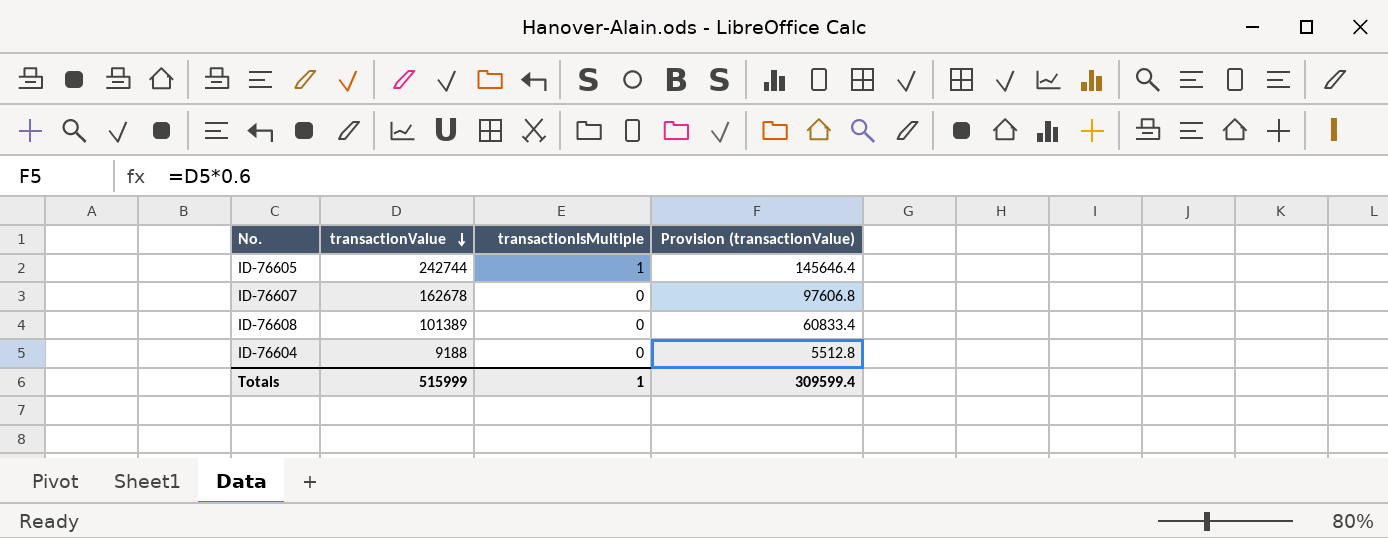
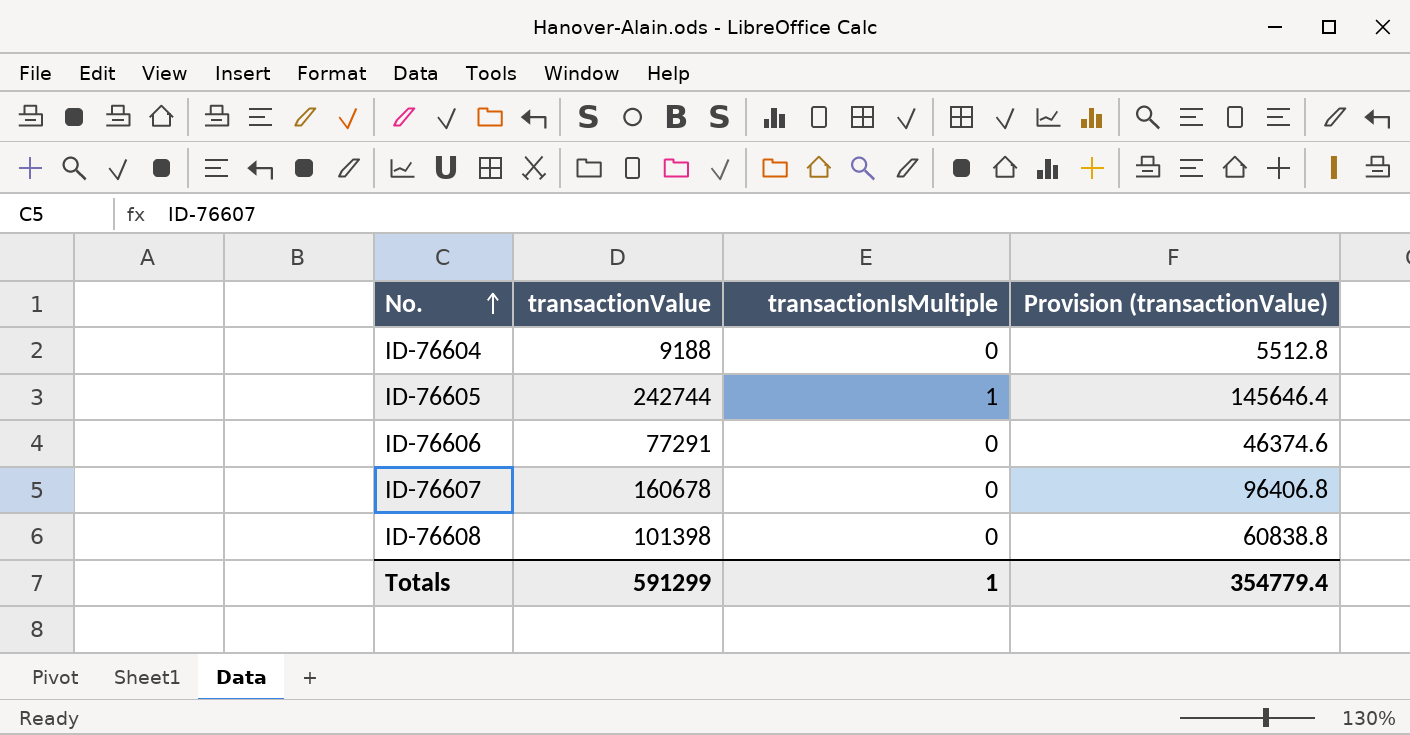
row order: transactionValue descending -> No. ascending
row ID-76606: none -> 77291 | 0 | 46374.6
ID-76607 | transactionValue: 162678 -> 160678
ID-76607 | Provision (transactionValue): 97606.8 -> 96406.8
ID-76608 | transactionValue: 101389 -> 101398
ID-76608 | Provision (transactionValue): 60833.4 -> 60838.8
Totals | transactionValue: 515999 -> 591299
Totals | Provision (transactionValue): 309599.4 -> 354779.4

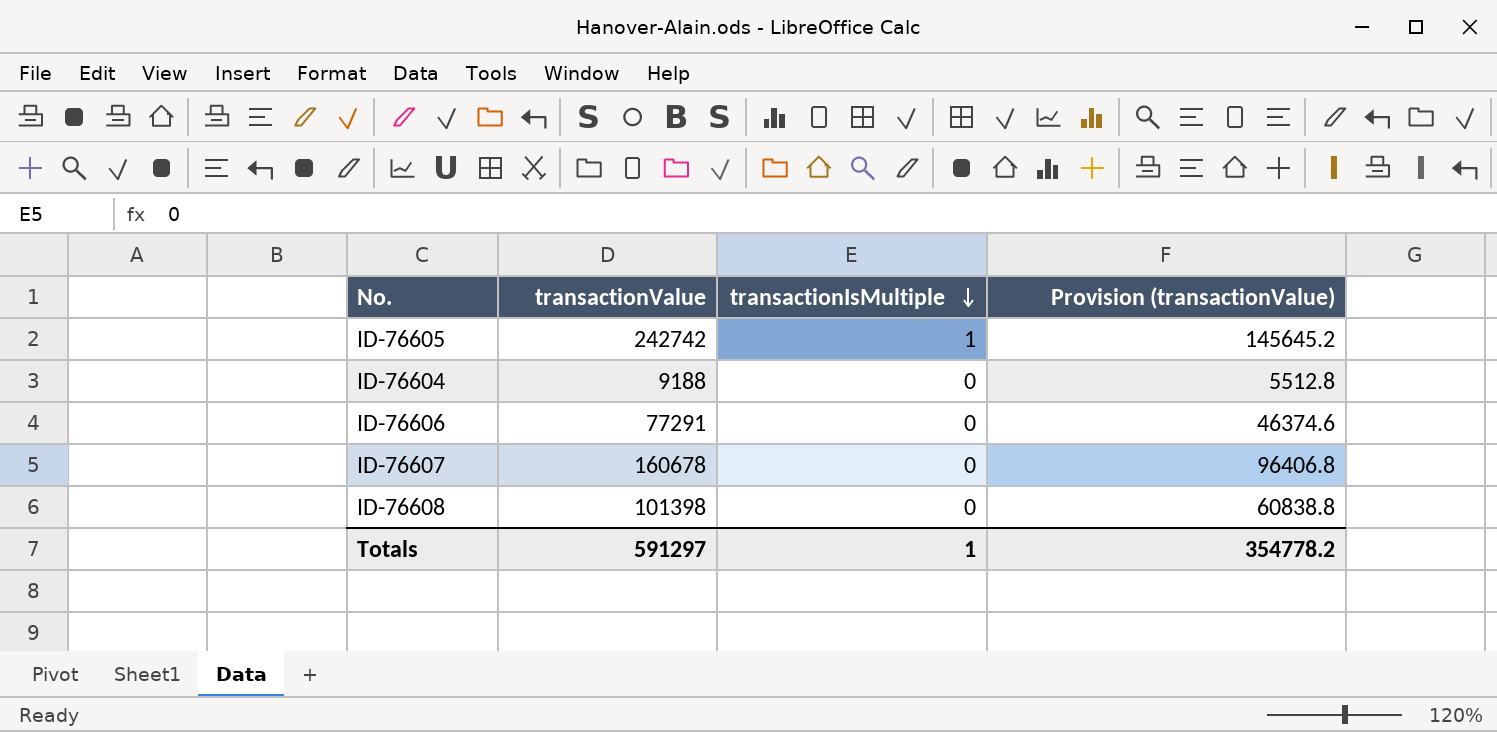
row order: No. ascending -> transactionIsMultiple descending
ID-76605 | transactionValue: 242744 -> 242742
ID-76605 | Provision (transactionValue): 145646.4 -> 145645.2
Totals | transactionValue: 591299 -> 591297
Totals | Provision (transactionValue): 354779.4 -> 354778.2

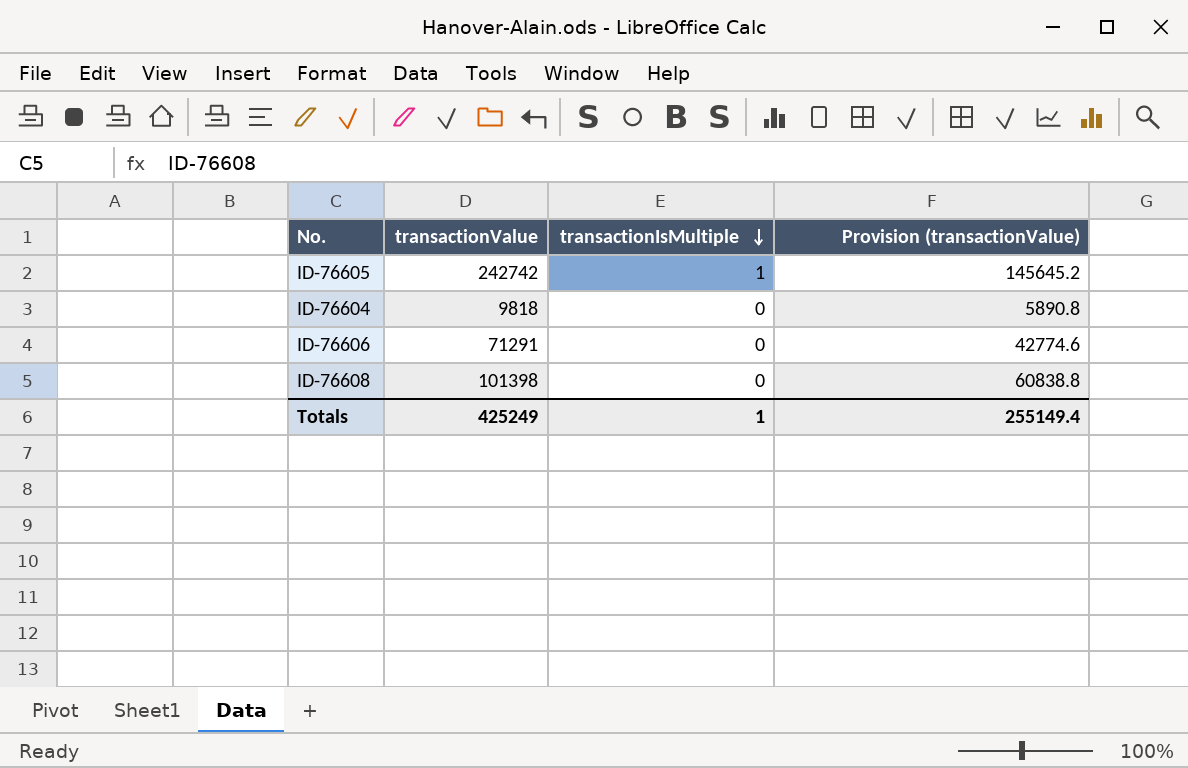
row ID-76607: 160678 | 0 | 96406.8 -> none
ID-76604 | transactionValue: 9188 -> 9818
ID-76604 | Provision (transactionValue): 5512.8 -> 5890.8
ID-76606 | transactionValue: 77291 -> 71291
ID-76606 | Provision (transactionValue): 46374.6 -> 42774.6
Totals | transactionValue: 591297 -> 425249
Totals | Provision (transactionValue): 354778.2 -> 255149.4

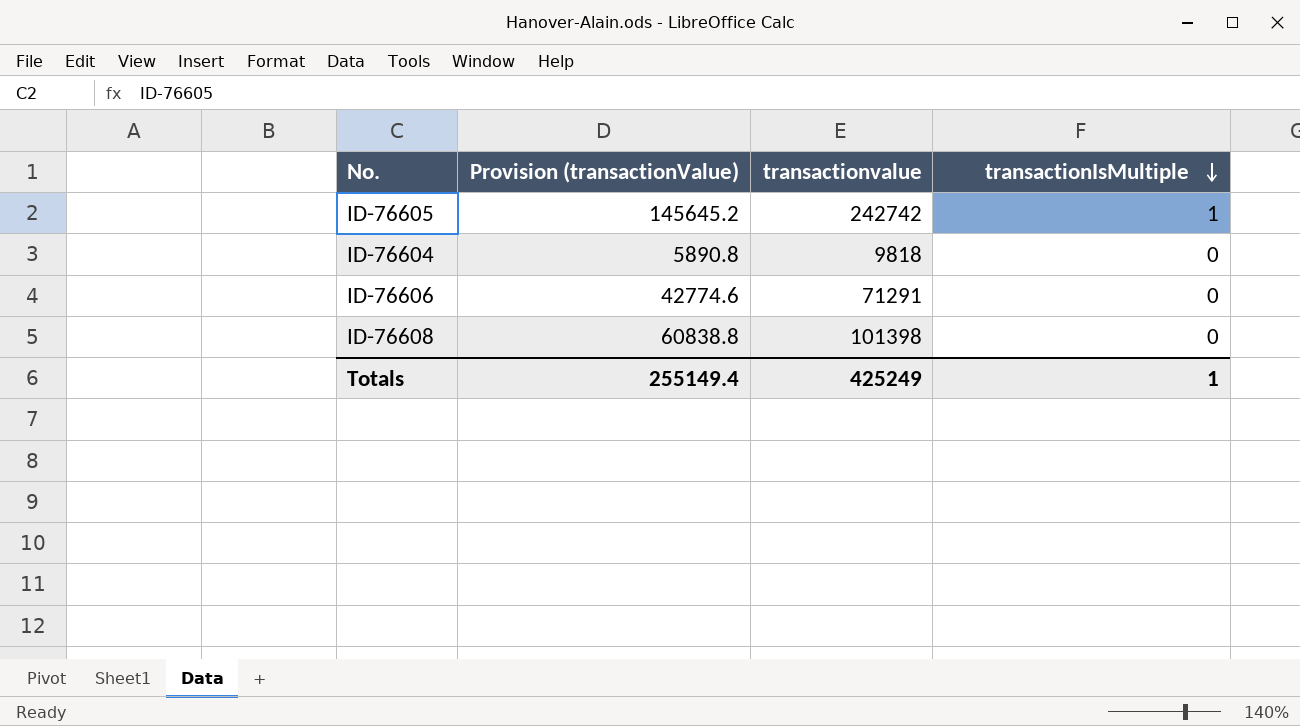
column Provision (transactionValue) | position: 4 -> 2
column name: transactionValue -> transactionvalue

